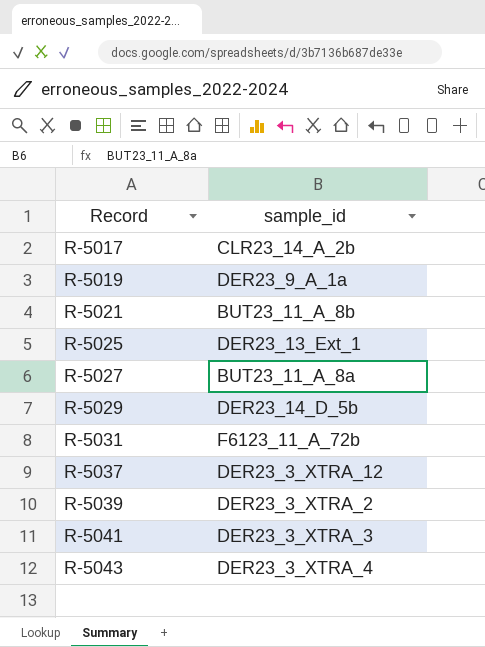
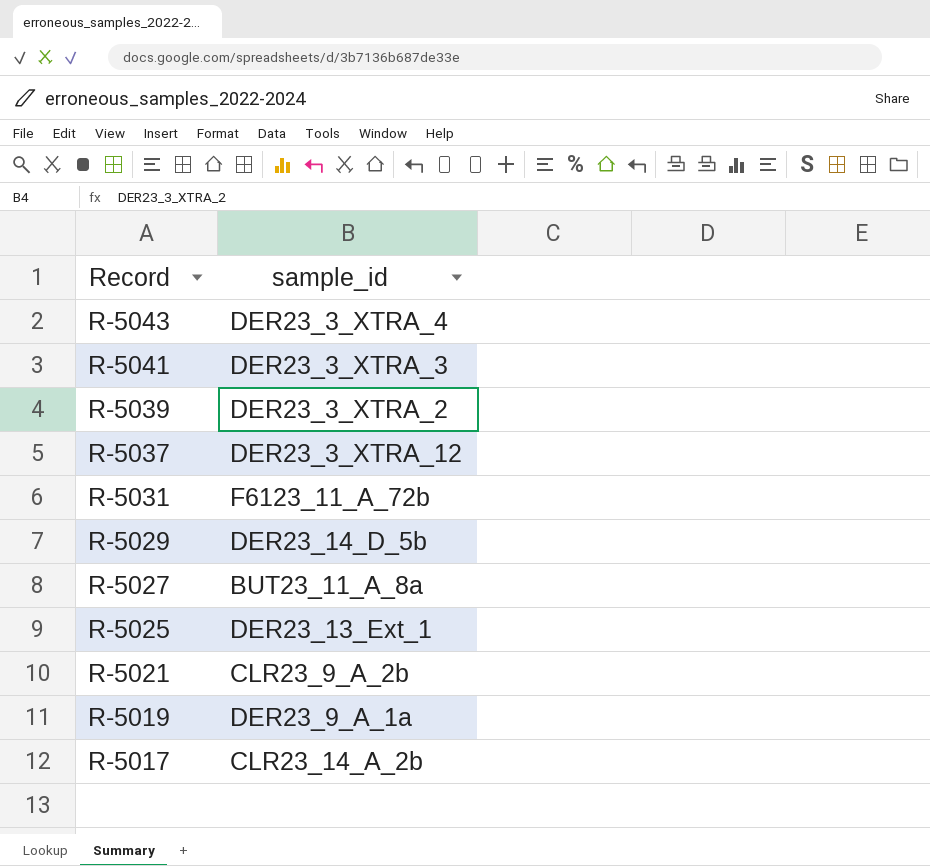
row order: Record ascending -> Record descending
R-5021 | sample_id: BUT23_11_A_8b -> CLR23_9_A_2b

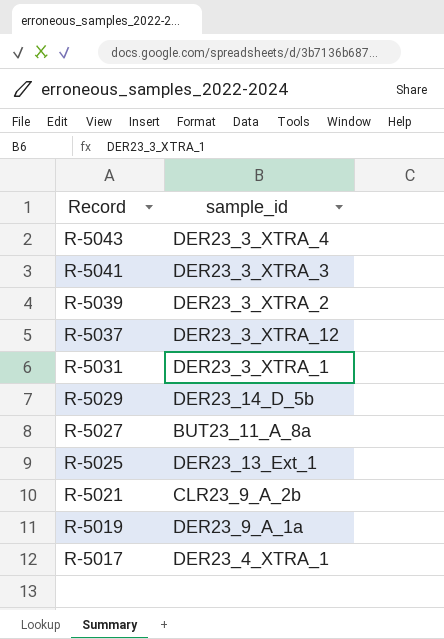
R-5031 | sample_id: F6123_11_A_72b -> DER23_3_XTRA_1
R-5017 | sample_id: CLR23_14_A_2b -> DER23_4_XTRA_1

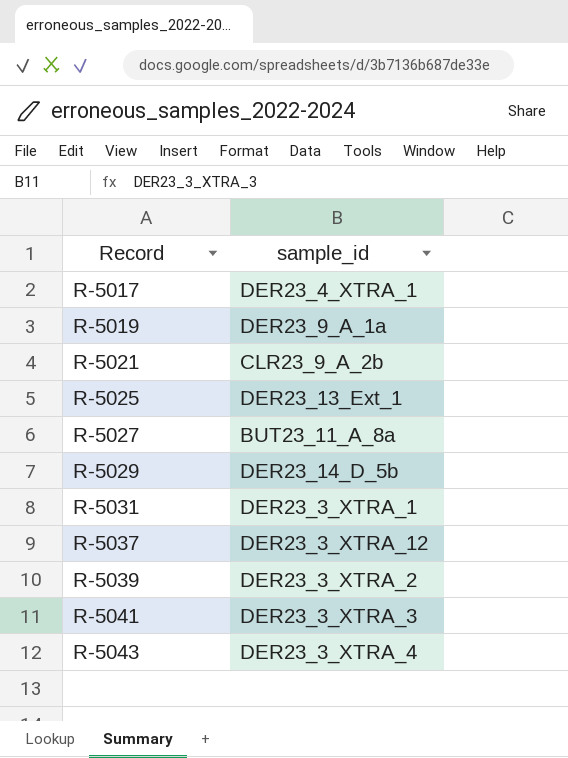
row order: Record descending -> Record ascending

